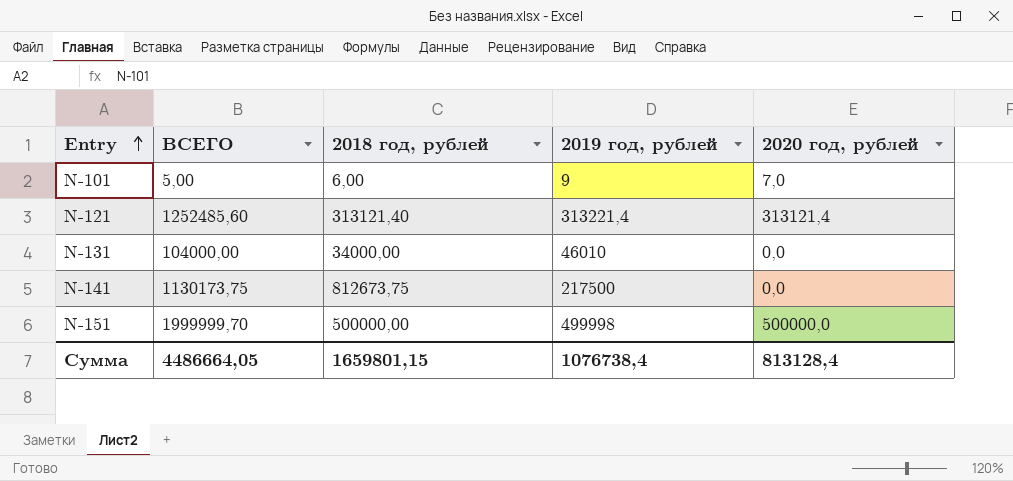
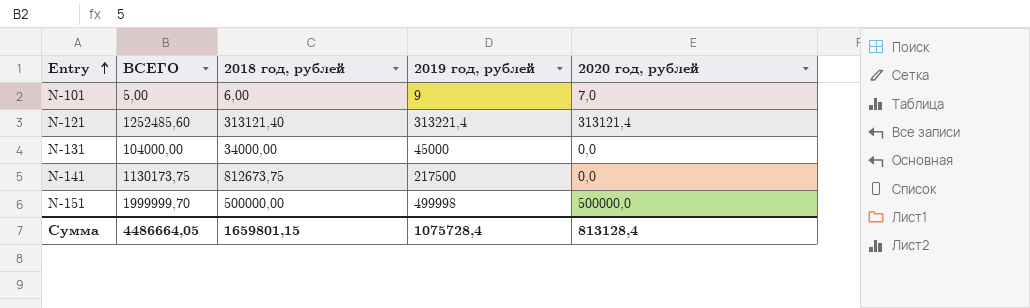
N-131 | 2019 год, рублей: 46010 -> 45000
Сумма | 2019 год, рублей: 1076738,4 -> 1075728,4

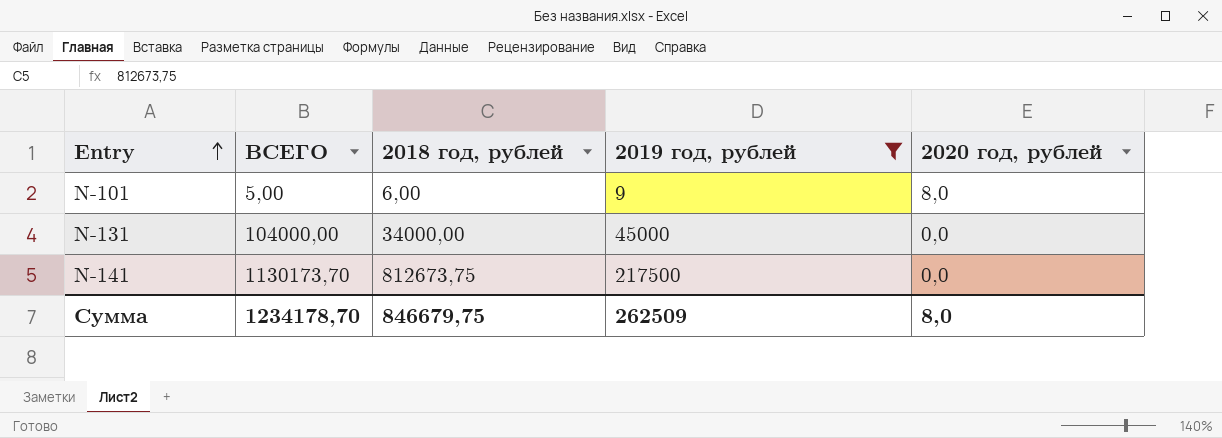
filter: none -> 2019 год, рублей <= 217500
N-101 | 2020 год, рублей: 7,0 -> 8,0
N-141 | ВСЕГО: 1130173,75 -> 1130173,70
Сумма | ВСЕГО: 4486664,05 -> 1234178,70
Сумма | 2018 год, рублей: 1659801,15 -> 846679,75
Сумма | 2019 год, рублей: 1075728,4 -> 262509
Сумма | 2020 год, рублей: 813128,4 -> 8,0

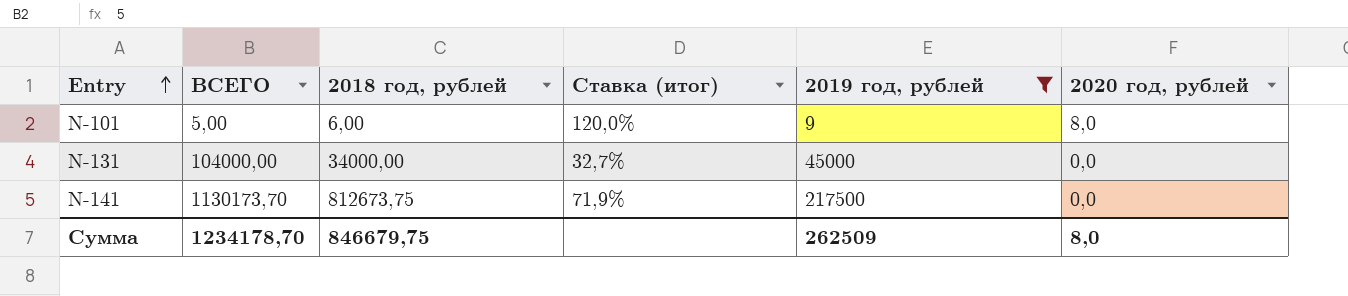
column Ставка (итог) | formula: none -> [2018 год, рублей] / [ВСЕГО]

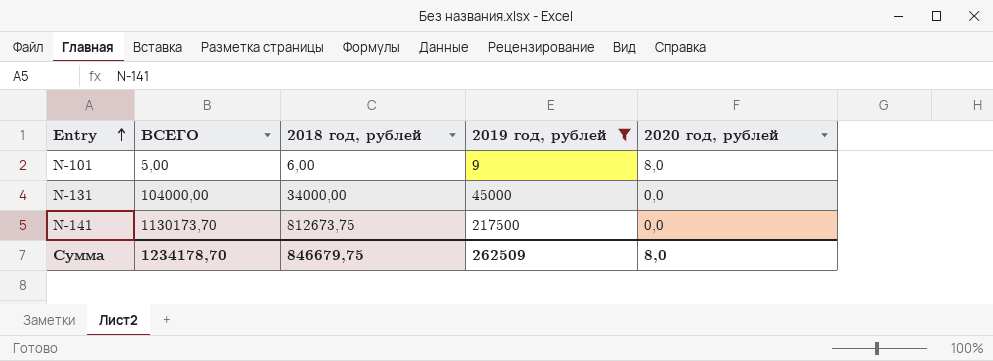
column Ставка (итог) | formula: [2018 год, рублей] / [ВСЕГО] -> none

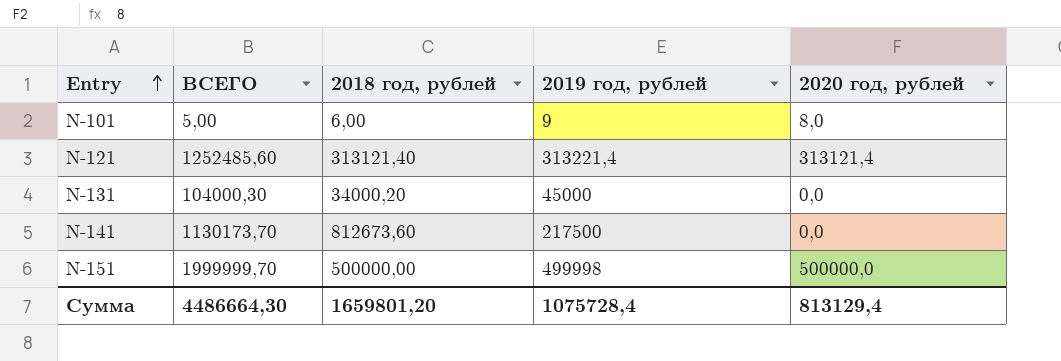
filter: 2019 год, рублей <= 217500 -> none
N-131 | ВСЕГО: 104000,00 -> 104000,30
N-131 | 2018 год, рублей: 34000,00 -> 34000,20
N-141 | 2018 год, рублей: 812673,75 -> 812673,60
Сумма | ВСЕГО: 1234178,70 -> 4486664,30
Сумма | 2018 год, рублей: 846679,75 -> 1659801,20
Сумма | 2019 год, рублей: 262509 -> 1075728,4
Сумма | 2020 год, рублей: 8,0 -> 813129,4

